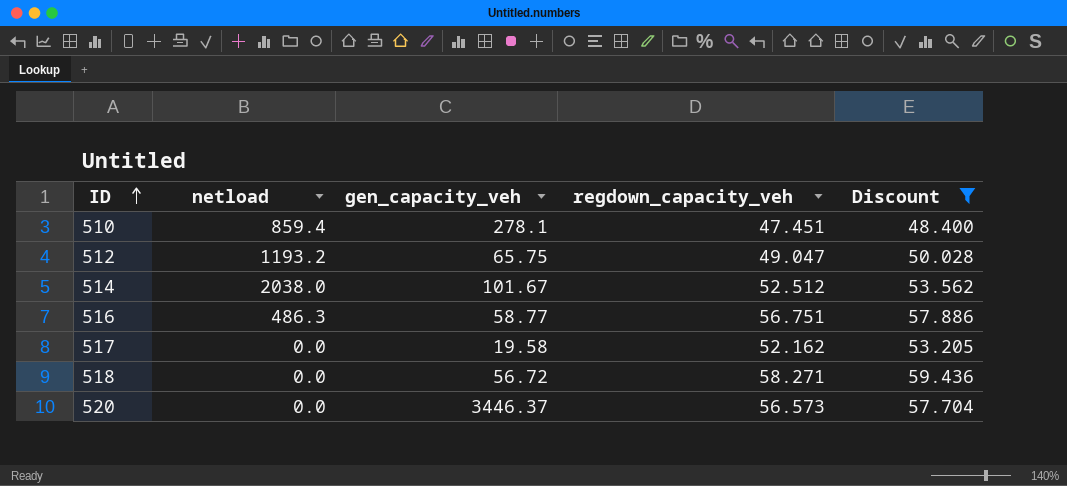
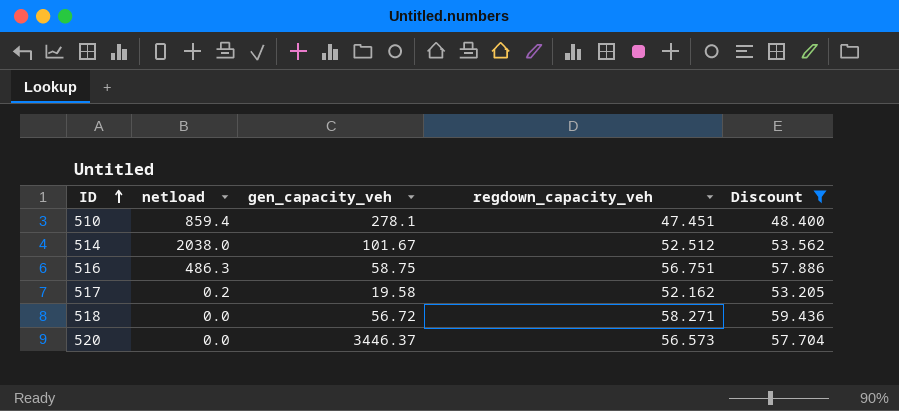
row 512: 1193.2 | 65.75 | 49.047 | 50.028 -> none
516 | gen_capacity_veh: 58.77 -> 58.75
517 | netload: 0.0 -> 0.2

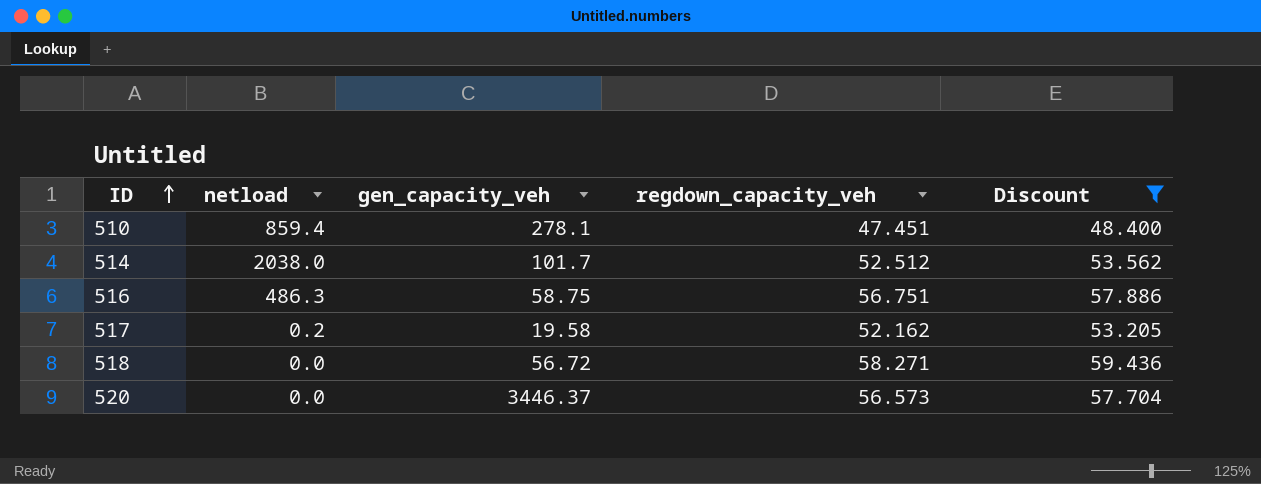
514 | gen_capacity_veh: 101.67 -> 101.7

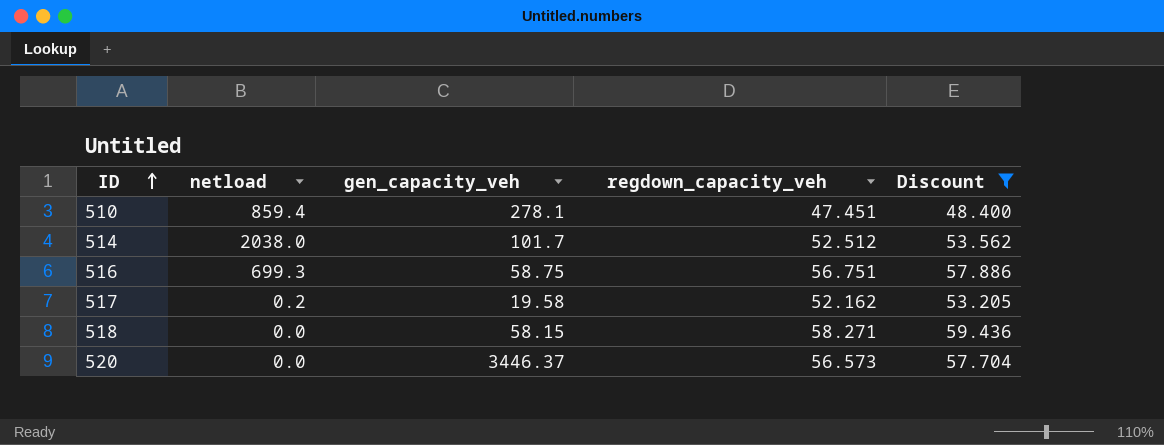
516 | netload: 486.3 -> 699.3
518 | gen_capacity_veh: 56.72 -> 58.15

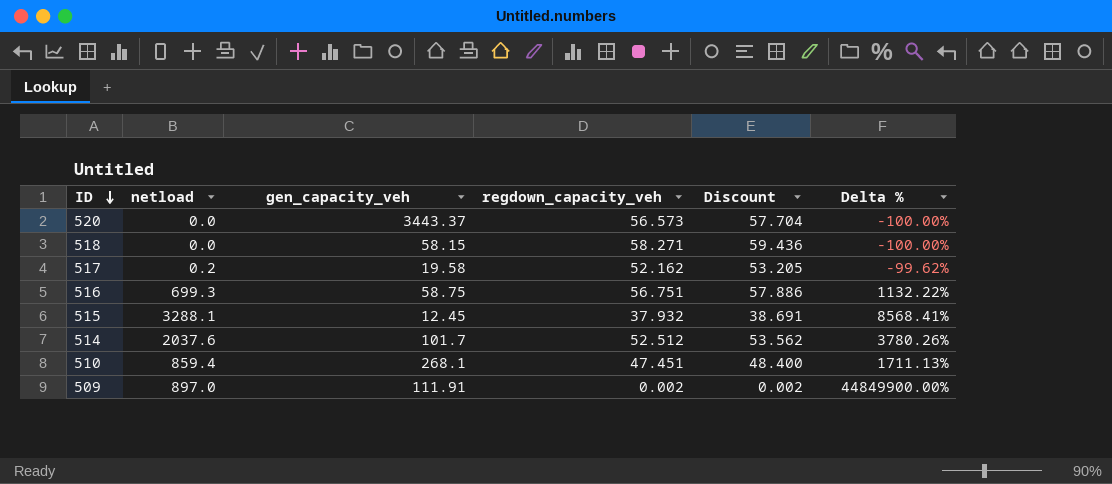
filter: Discount >= 48.400 -> none
row order: ID ascending -> ID descending
column Delta % | formula: none -> ([netload] - [regdown_capacity_veh]) / [regdown_capacity_veh]
520 | gen_capacity_veh: 3446.37 -> 3443.37
514 | netload: 2038.0 -> 2037.6
510 | gen_capacity_veh: 278.1 -> 268.1

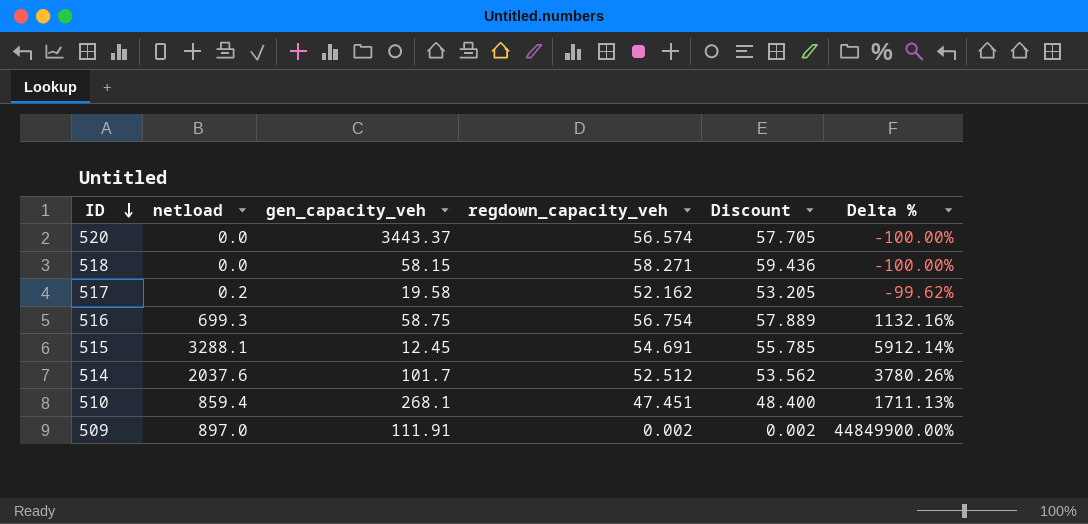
520 | regdown_capacity_veh: 56.573 -> 56.574
520 | Discount: 57.704 -> 57.705
516 | regdown_capacity_veh: 56.751 -> 56.754
516 | Discount: 57.886 -> 57.889
516 | Delta %: 1132.22% -> 1132.16%
515 | regdown_capacity_veh: 37.932 -> 54.691
515 | Discount: 38.691 -> 55.785
515 | Delta %: 8568.41% -> 5912.14%

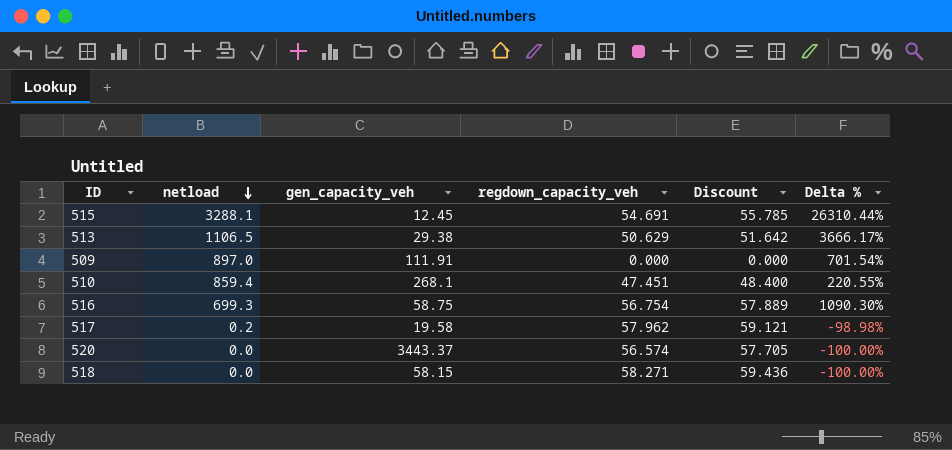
row order: ID descending -> netload descending
column Delta % | formula: ([netload] - [regdown_capacity_veh]) / [regdown_capacity_veh] -> ([netload] - [gen_capacity_veh]) / [gen_capacity_veh]
row 514: 2037.6 | 101.7 | 52.512 | 53.562 | 3780.26% -> none
row 513: none -> 1106.5 | 29.38 | 50.629 | 51.642 | 3666.17%
509 | regdown_capacity_veh: 0.002 -> 0.000
509 | Discount: 0.002 -> 0.000
517 | regdown_capacity_veh: 52.162 -> 57.962
517 | Discount: 53.205 -> 59.121

